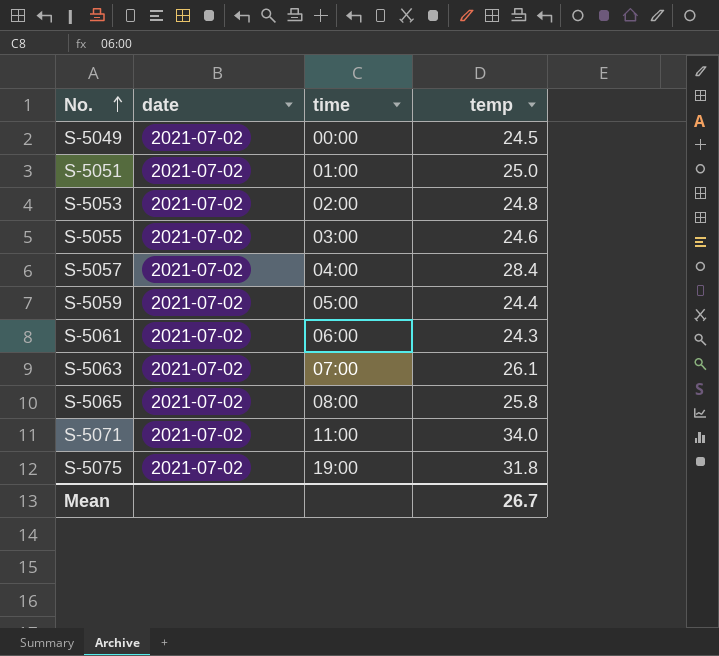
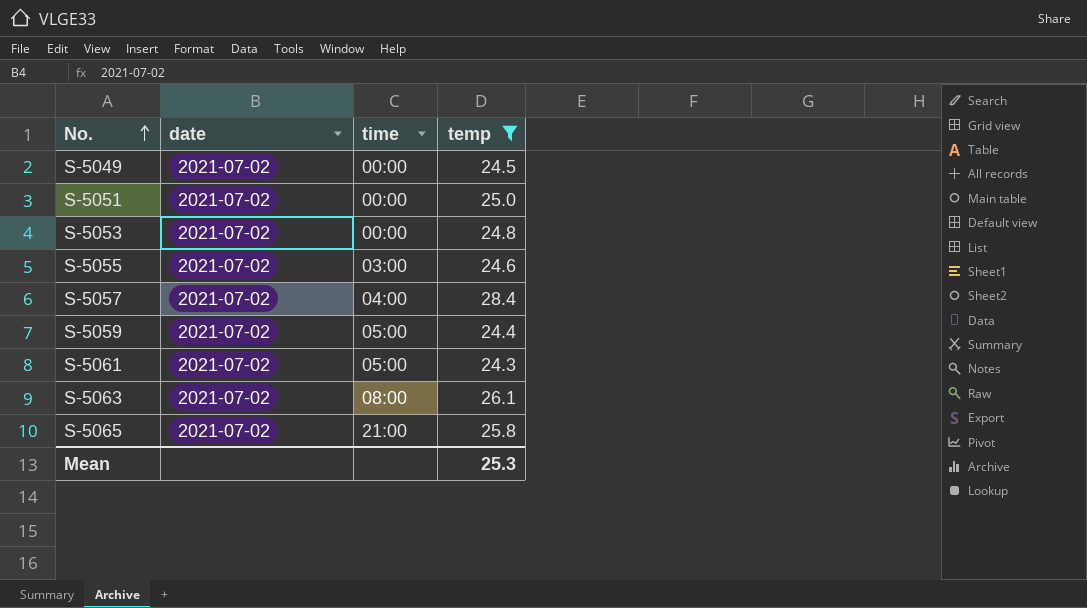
filter: none -> temp <= 28.4
S-5051 | time: 01:00 -> 00:00
S-5053 | time: 02:00 -> 00:00
S-5061 | time: 06:00 -> 05:00
S-5063 | time: 07:00 -> 08:00
S-5065 | time: 08:00 -> 21:00
Mean | temp: 26.7 -> 25.3

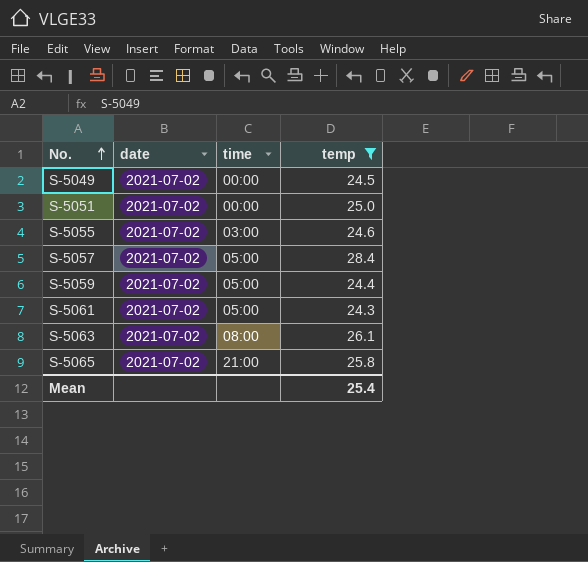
row S-5053: 2021-07-02 | 00:00 | 24.8 -> none
S-5057 | time: 04:00 -> 05:00
Mean | temp: 25.3 -> 25.4

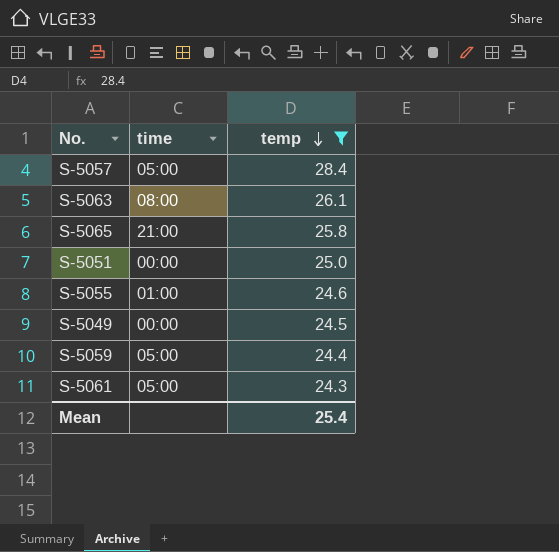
row order: No. ascending -> temp descending
column date | position: 2 -> none
S-5055 | time: 03:00 -> 01:00

